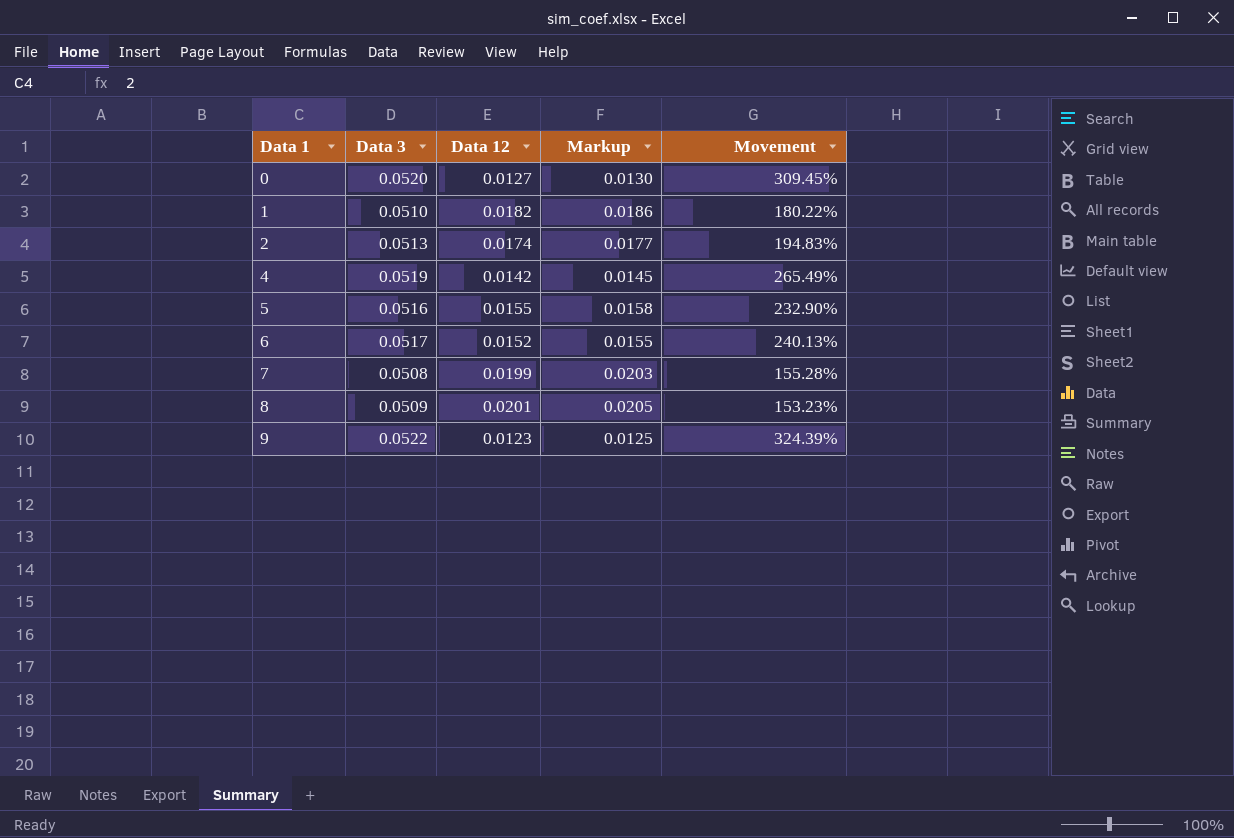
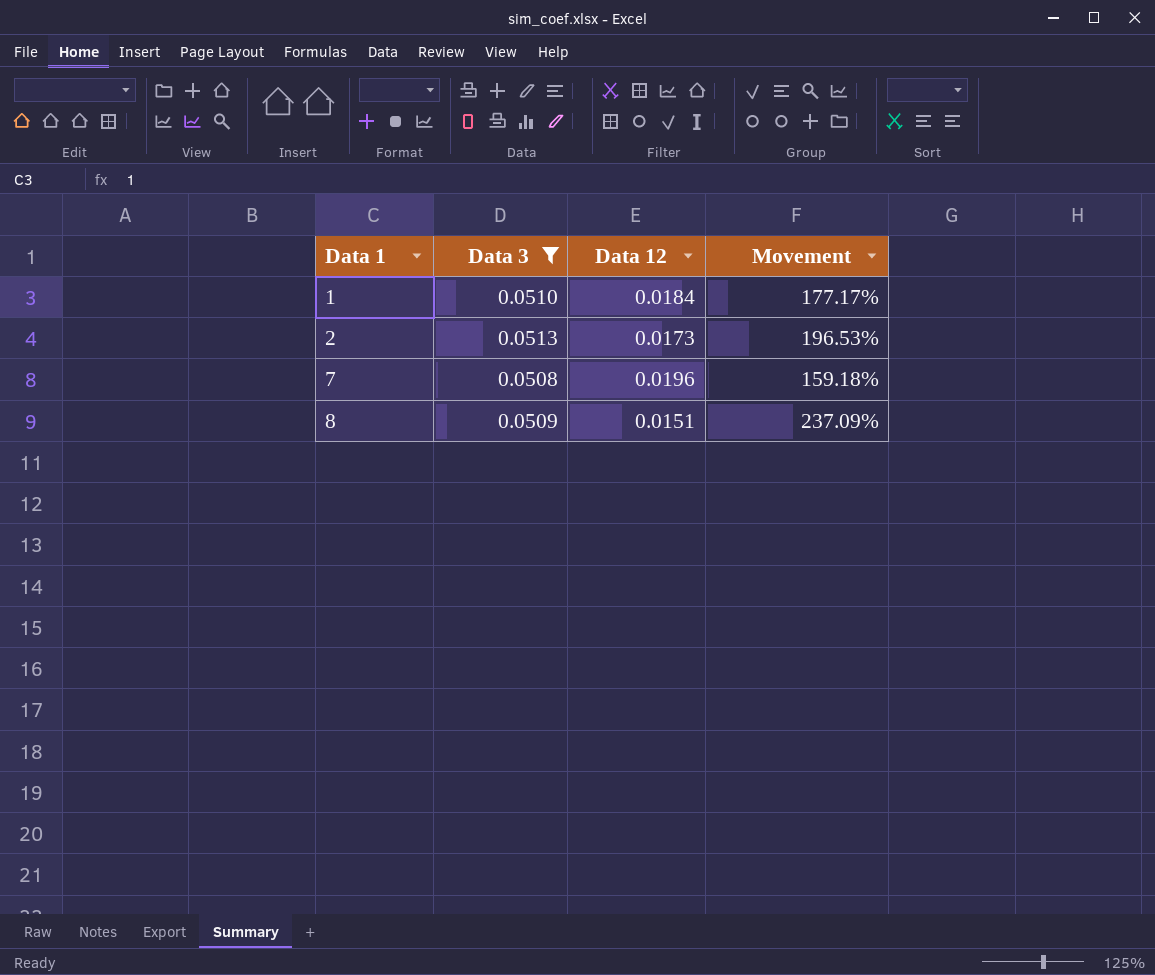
filter: none -> Data 3 <= 0.0513
column Markup | formula: [Data 12] * 1.02 -> none
1 | Data 12: 0.0182 -> 0.0184
1 | Movement: 180.22% -> 177.17%
2 | Data 12: 0.0174 -> 0.0173
2 | Movement: 194.83% -> 196.53%
7 | Data 12: 0.0199 -> 0.0196
7 | Movement: 155.28% -> 159.18%
8 | Data 12: 0.0201 -> 0.0151
8 | Movement: 153.23% -> 237.09%

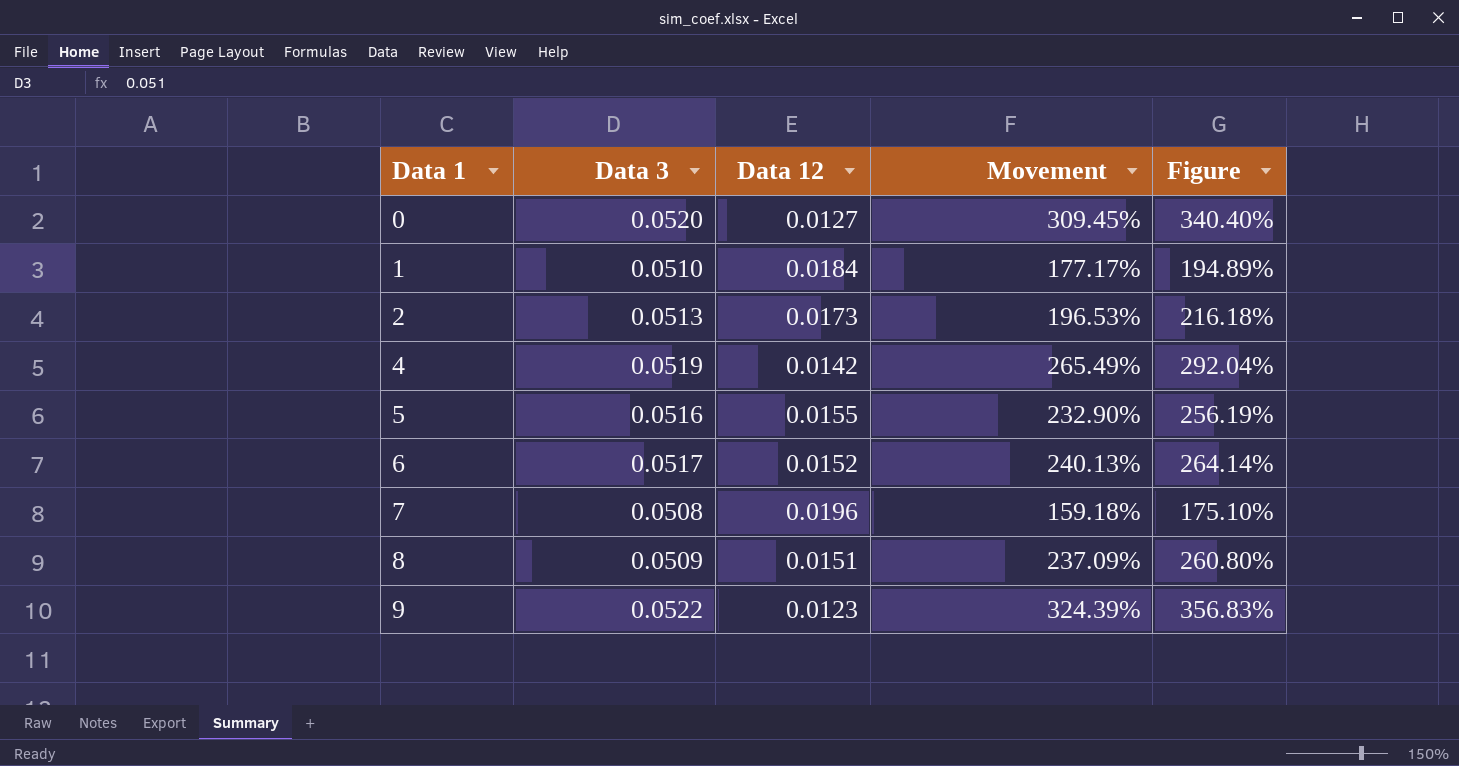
filter: Data 3 <= 0.0513 -> none
column Figure | formula: none -> [Movement] * 1.1

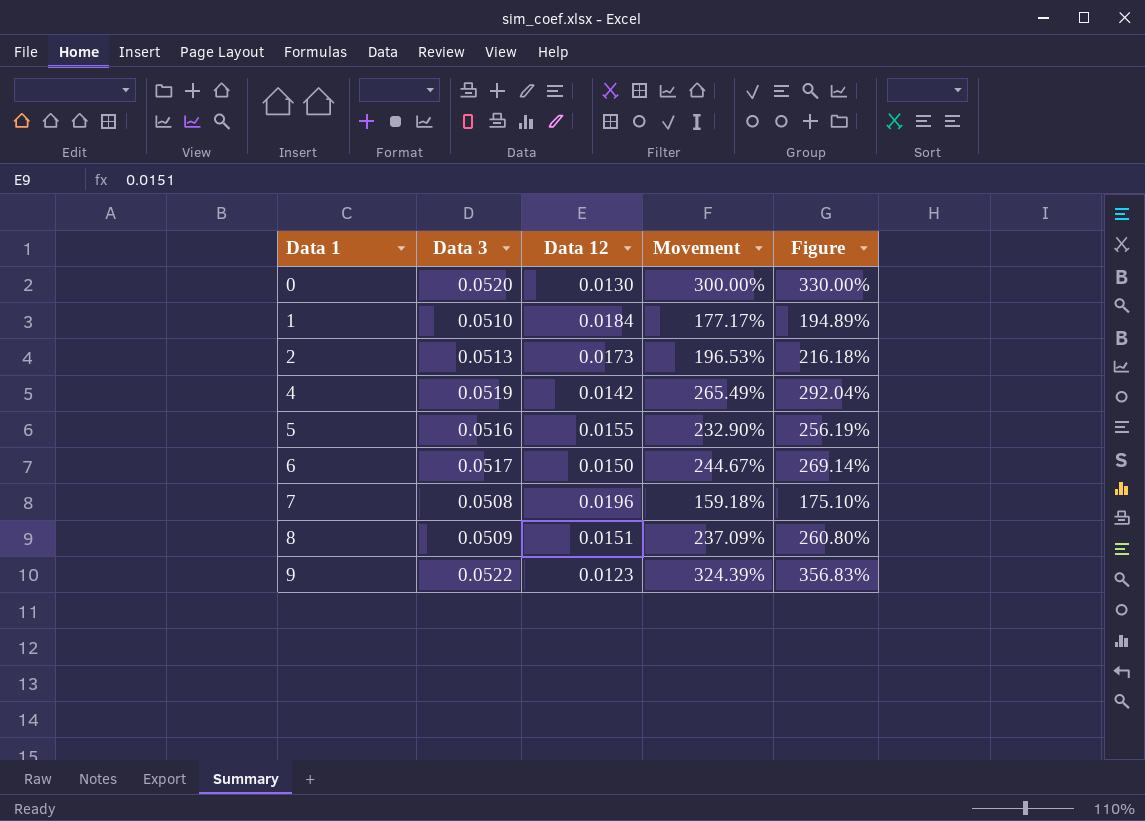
0 | Data 12: 0.0127 -> 0.0130
0 | Movement: 309.45% -> 300.00%
0 | Figure: 340.40% -> 330.00%
6 | Data 12: 0.0152 -> 0.0150
6 | Movement: 240.13% -> 244.67%
6 | Figure: 264.14% -> 269.14%

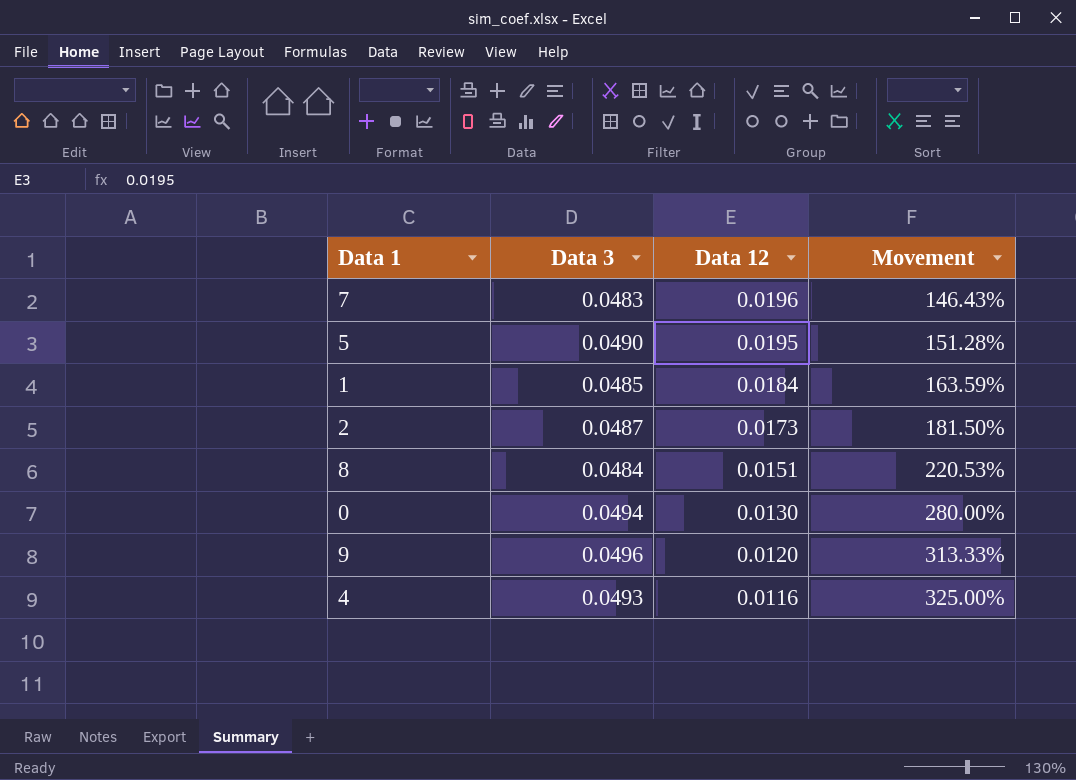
row order: Data 1 ascending -> Data 12 descending
column Figure | formula: [Movement] * 1.1 -> none
row 6: 0.0517 | 0.0150 | 244.67% | 269.14% -> none
7 | Data 3: 0.0508 -> 0.0483
7 | Movement: 159.18% -> 146.43%
5 | Data 3: 0.0516 -> 0.0490
5 | Data 12: 0.0155 -> 0.0195
5 | Movement: 232.90% -> 151.28%
1 | Data 3: 0.0510 -> 0.0485
1 | Movement: 177.17% -> 163.59%
2 | Data 3: 0.0513 -> 0.0487
2 | Movement: 196.53% -> 181.50%
8 | Data 3: 0.0509 -> 0.0484
8 | Movement: 237.09% -> 220.53%
0 | Data 3: 0.0520 -> 0.0494
0 | Movement: 300.00% -> 280.00%
9 | Data 3: 0.0522 -> 0.0496
9 | Data 12: 0.0123 -> 0.0120
9 | Movement: 324.39% -> 313.33%
4 | Data 3: 0.0519 -> 0.0493
4 | Data 12: 0.0142 -> 0.0116
4 | Movement: 265.49% -> 325.00%

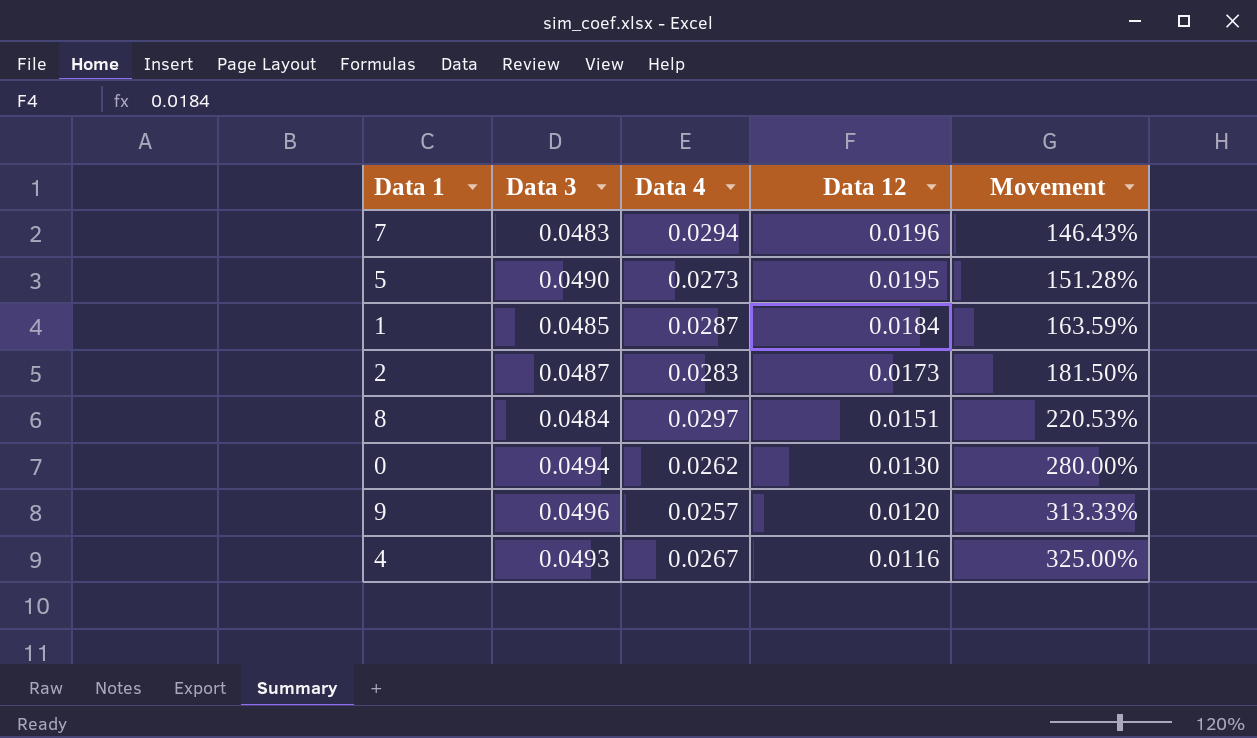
column Data 4 | position: none -> 3

